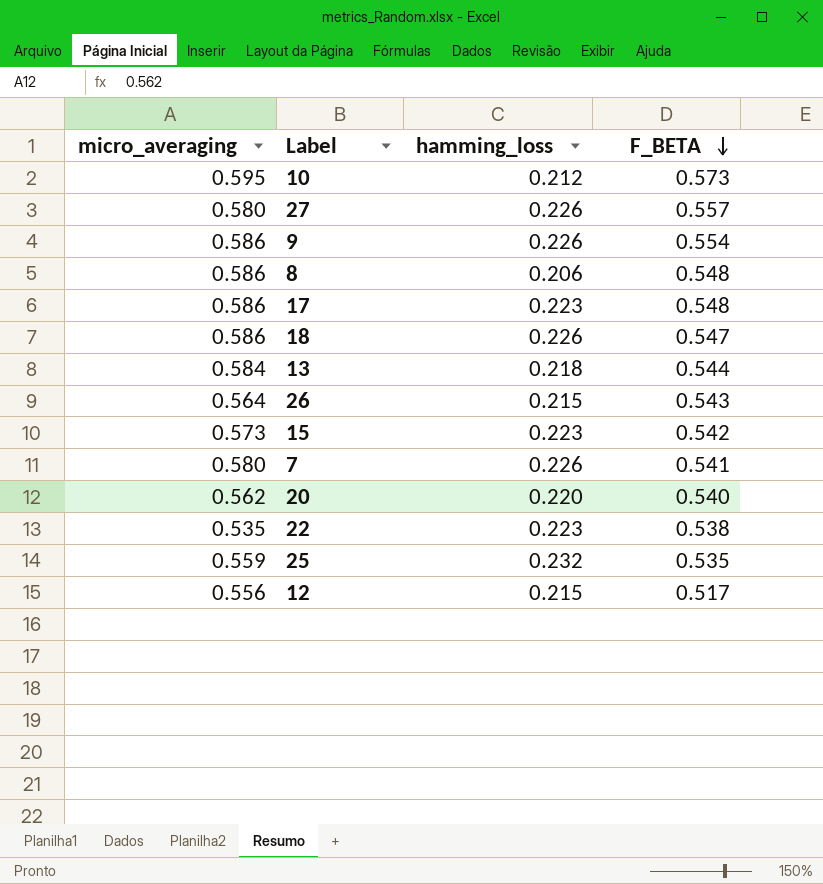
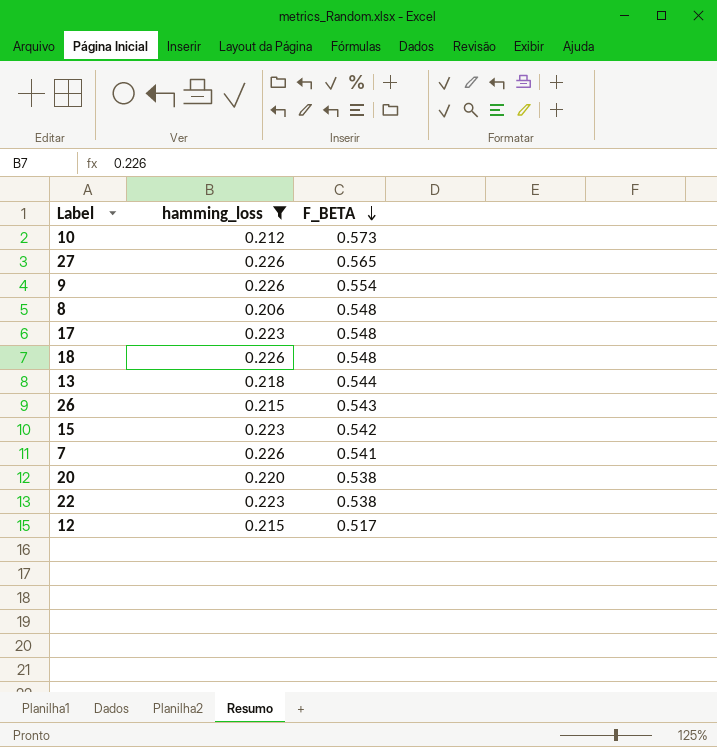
filter: none -> hamming_loss != 0.232
column micro_averaging | position: 1 -> none
27 | F_BETA: 0.557 -> 0.565
18 | F_BETA: 0.547 -> 0.548
20 | F_BETA: 0.540 -> 0.538

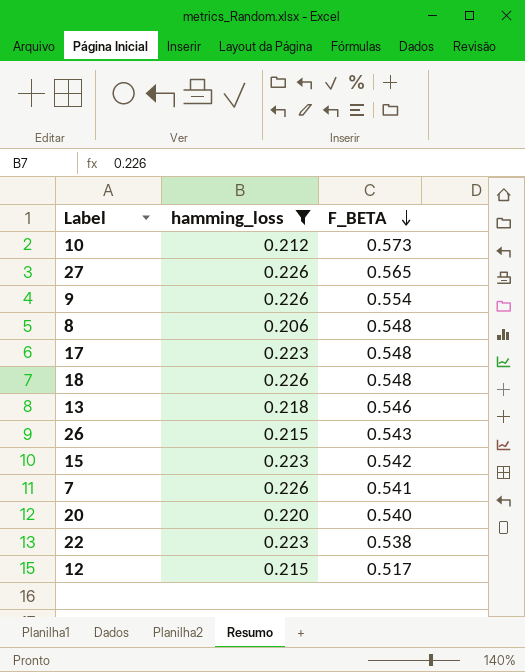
13 | F_BETA: 0.544 -> 0.546
20 | F_BETA: 0.538 -> 0.540

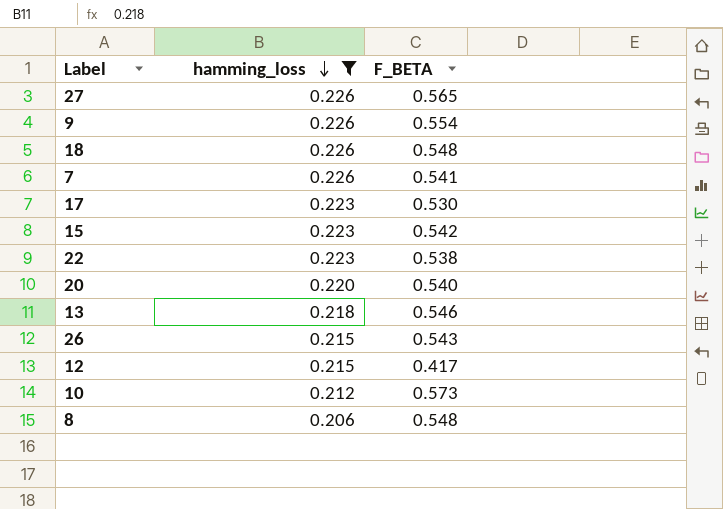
row order: F_BETA descending -> hamming_loss descending
17 | F_BETA: 0.548 -> 0.530
12 | F_BETA: 0.517 -> 0.417

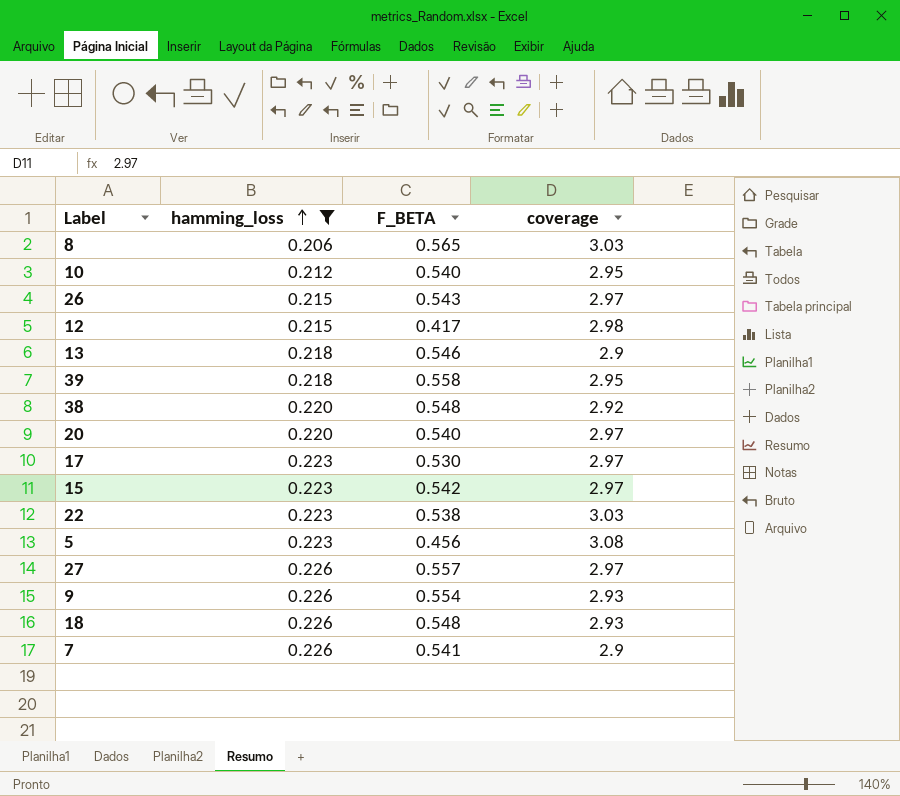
row order: hamming_loss descending -> hamming_loss ascending
column coverage | position: none -> 4
8 | F_BETA: 0.548 -> 0.565
10 | F_BETA: 0.573 -> 0.540
row 39: none -> 0.218 | 0.558 | 2.95
row 38: none -> 0.220 | 0.548 | 2.92
row 5: none -> 0.223 | 0.456 | 3.08
27 | F_BETA: 0.565 -> 0.557

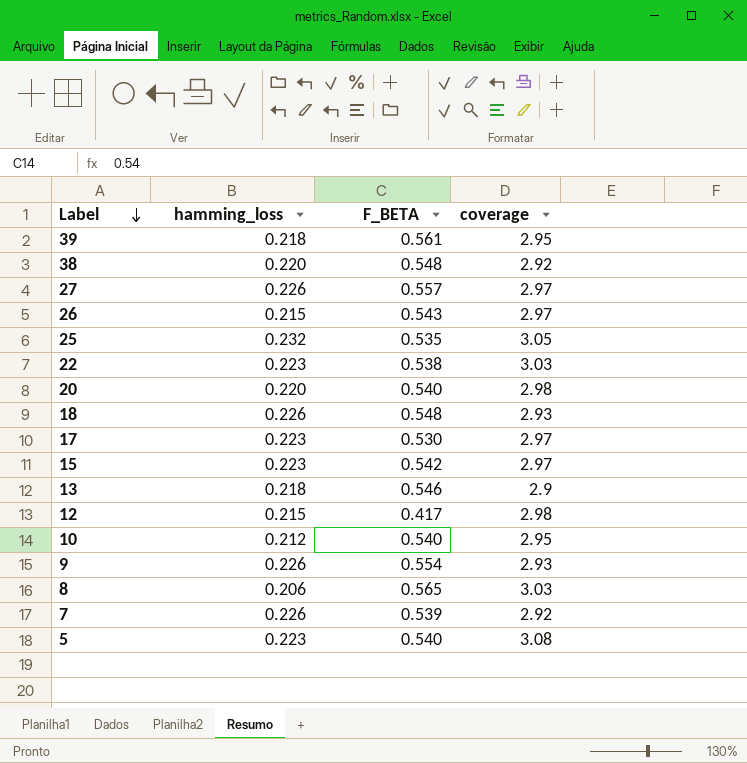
filter: hamming_loss != 0.232 -> none
row order: hamming_loss ascending -> Label descending
39 | F_BETA: 0.558 -> 0.561
20 | coverage: 2.97 -> 2.98
7 | F_BETA: 0.541 -> 0.539
7 | coverage: 2.9 -> 2.92
5 | F_BETA: 0.456 -> 0.540

